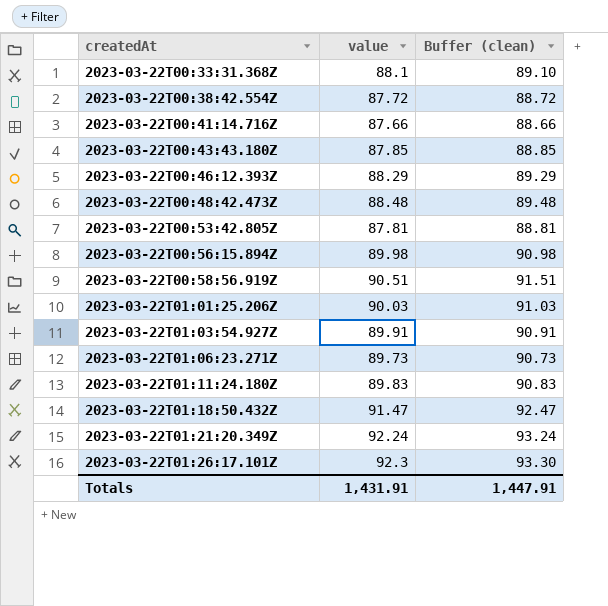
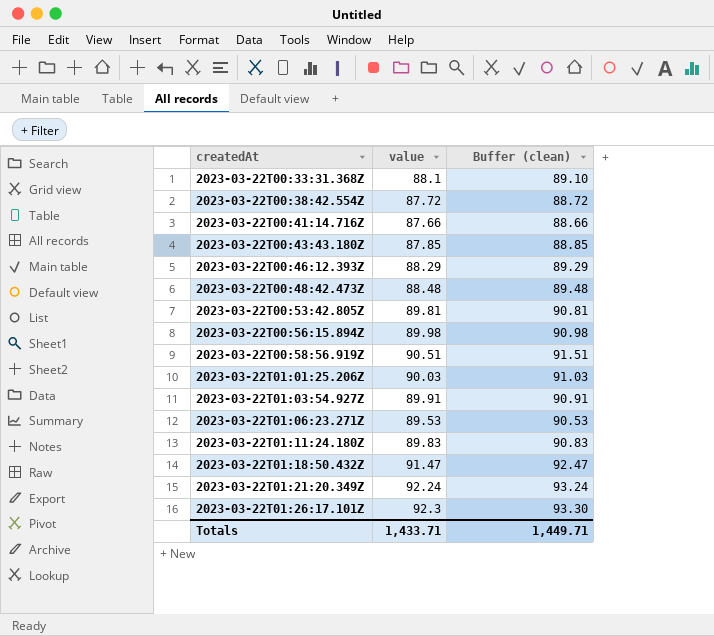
2023-03-22T00:53:42.805Z | value: 87.81 -> 89.81
2023-03-22T00:53:42.805Z | Buffer (clean): 88.81 -> 90.81
2023-03-22T01:06:23.271Z | value: 89.73 -> 89.53
2023-03-22T01:06:23.271Z | Buffer (clean): 90.73 -> 90.53
Totals | value: 1,431.91 -> 1,433.71
Totals | Buffer (clean): 1,447.91 -> 1,449.71

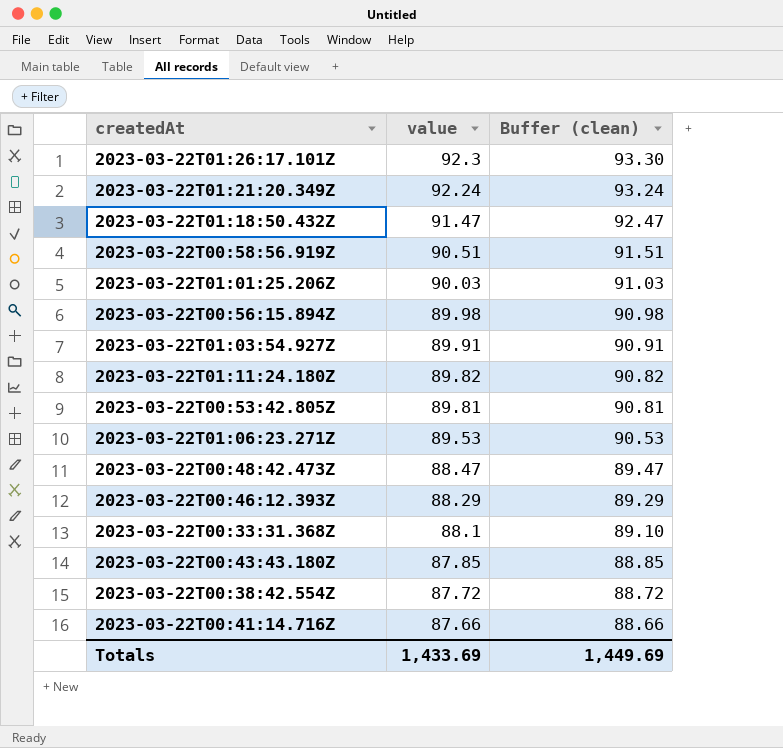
row order: createdAt ascending -> value descending
2023-03-22T01:11:24.180Z | value: 89.83 -> 89.82
2023-03-22T01:11:24.180Z | Buffer (clean): 90.83 -> 90.82
2023-03-22T00:48:42.473Z | value: 88.48 -> 88.47
2023-03-22T00:48:42.473Z | Buffer (clean): 89.48 -> 89.47
Totals | value: 1,433.71 -> 1,433.69
Totals | Buffer (clean): 1,449.71 -> 1,449.69

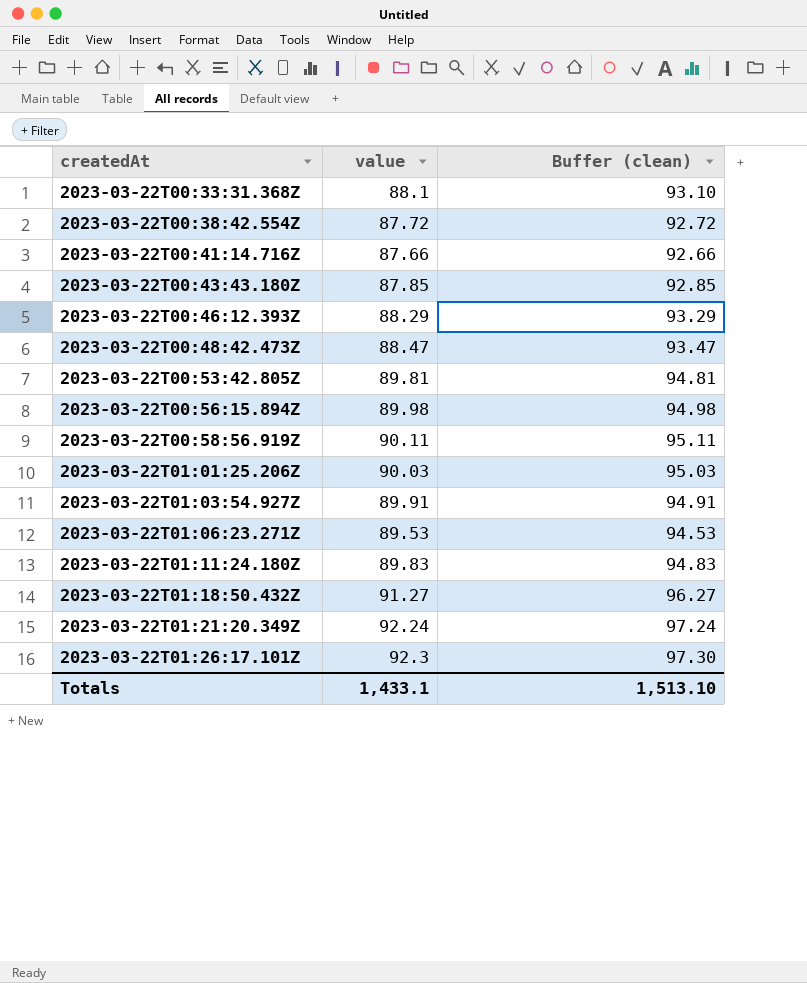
row order: value descending -> createdAt ascending
column Buffer (clean) | formula: [value] + 1 -> [value] + 5
2023-03-22T00:58:56.919Z | value: 90.51 -> 90.11
2023-03-22T01:11:24.180Z | value: 89.82 -> 89.83
2023-03-22T01:18:50.432Z | value: 91.47 -> 91.27
Totals | value: 1,433.69 -> 1,433.1
Totals | Buffer (clean): 1,449.69 -> 1,513.10

